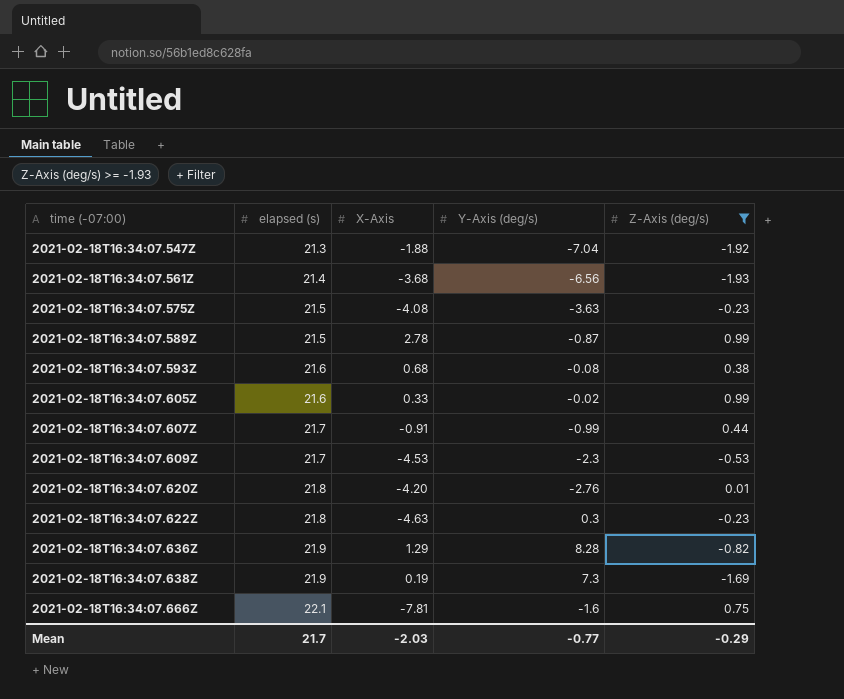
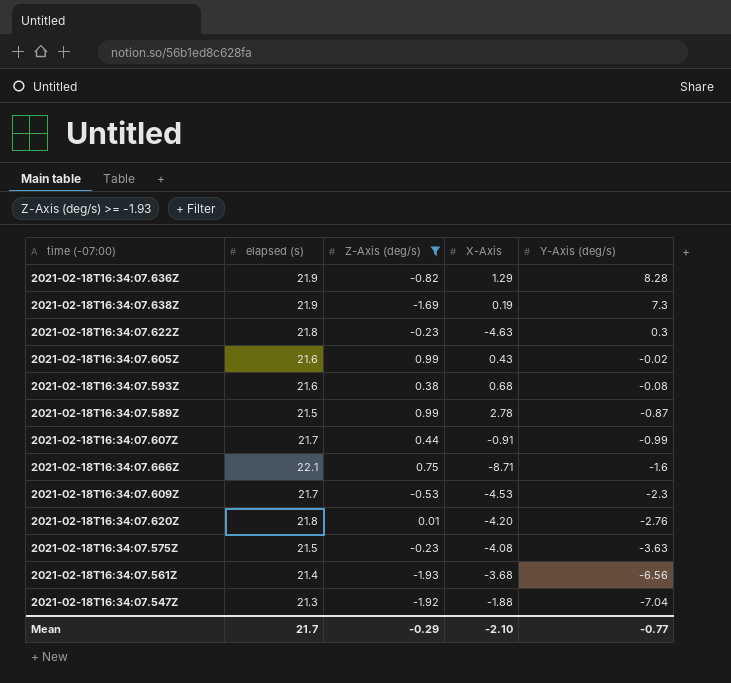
row order: time (-07:00) ascending -> Y-Axis (deg/s) descending
column Z-Axis (deg/s) | position: 5 -> 3
2021-02-18T16:34:07.605Z | X-Axis: 0.33 -> 0.43
2021-02-18T16:34:07.666Z | X-Axis: -7.81 -> -8.71
Mean | X-Axis: -2.03 -> -2.10

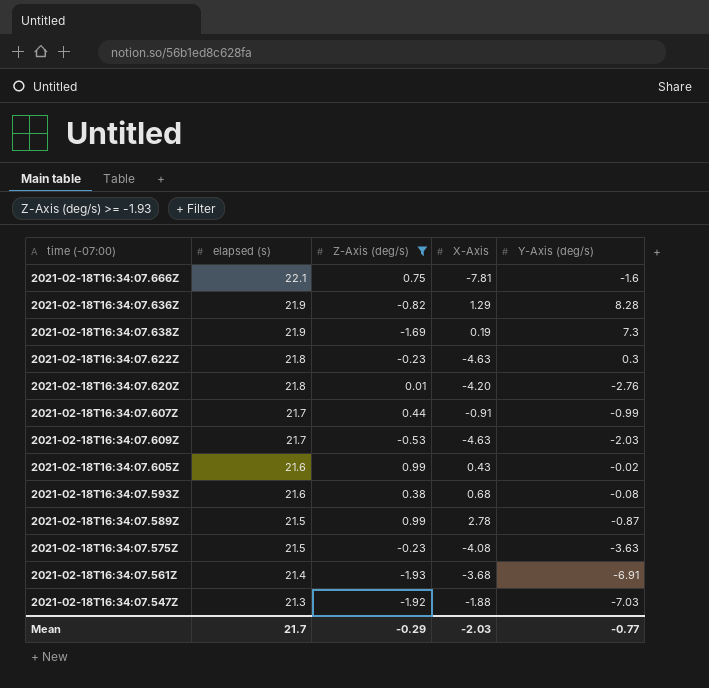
row order: Y-Axis (deg/s) descending -> elapsed (s) descending
2021-02-18T16:34:07.666Z | X-Axis: -8.71 -> -7.81
2021-02-18T16:34:07.609Z | X-Axis: -4.53 -> -4.63
2021-02-18T16:34:07.609Z | Y-Axis (deg/s): -2.3 -> -2.03
2021-02-18T16:34:07.561Z | Y-Axis (deg/s): -6.56 -> -6.91
2021-02-18T16:34:07.547Z | Y-Axis (deg/s): -7.04 -> -7.03
Mean | X-Axis: -2.10 -> -2.03

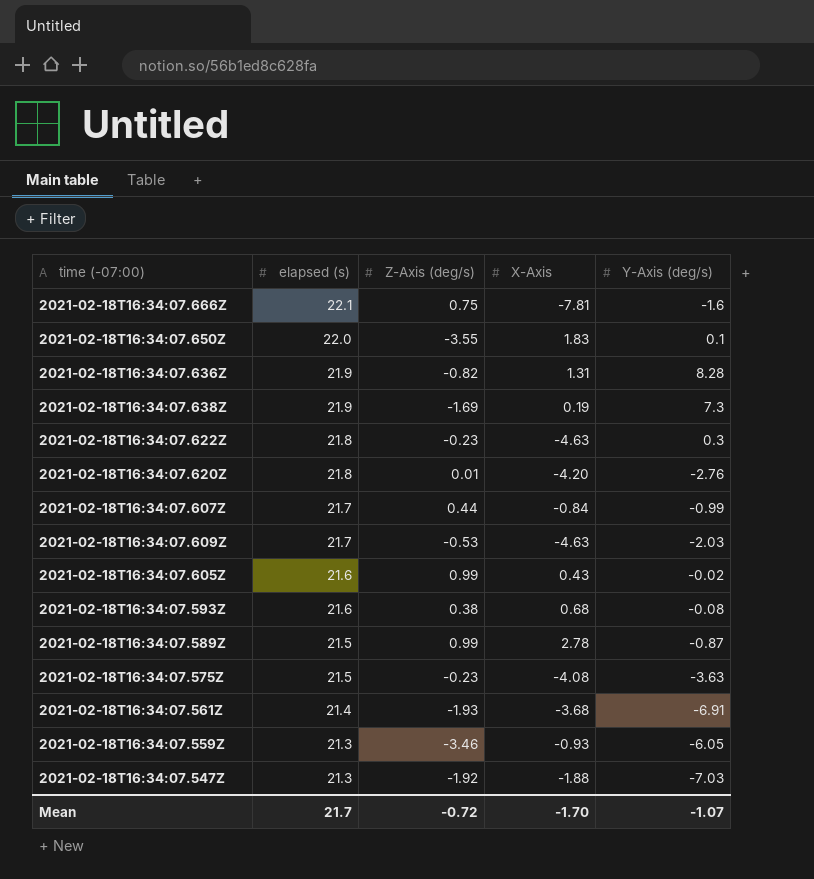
filter: Z-Axis (deg/s) >= -1.93 -> none
2021-02-18T16:34:07.636Z | X-Axis: 1.29 -> 1.31
2021-02-18T16:34:07.607Z | X-Axis: -0.91 -> -0.84
Mean | Z-Axis (deg/s): -0.29 -> -0.72
Mean | X-Axis: -2.03 -> -1.70
Mean | Y-Axis (deg/s): -0.77 -> -1.07

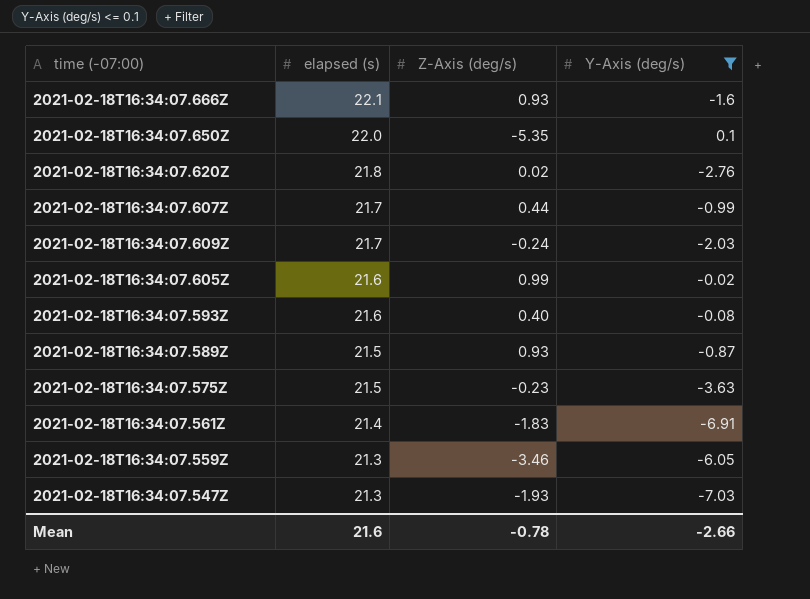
filter: none -> Y-Axis (deg/s) <= 0.1
column X-Axis | position: 4 -> none
2021-02-18T16:34:07.666Z | Z-Axis (deg/s): 0.75 -> 0.93
2021-02-18T16:34:07.650Z | Z-Axis (deg/s): -3.55 -> -5.35
2021-02-18T16:34:07.620Z | Z-Axis (deg/s): 0.01 -> 0.02
2021-02-18T16:34:07.609Z | Z-Axis (deg/s): -0.53 -> -0.24
2021-02-18T16:34:07.593Z | Z-Axis (deg/s): 0.38 -> 0.40
2021-02-18T16:34:07.589Z | Z-Axis (deg/s): 0.99 -> 0.93
2021-02-18T16:34:07.561Z | Z-Axis (deg/s): -1.93 -> -1.83
2021-02-18T16:34:07.547Z | Z-Axis (deg/s): -1.92 -> -1.93
Mean | elapsed (s): 21.7 -> 21.6
Mean | Z-Axis (deg/s): -0.72 -> -0.78
Mean | Y-Axis (deg/s): -1.07 -> -2.66

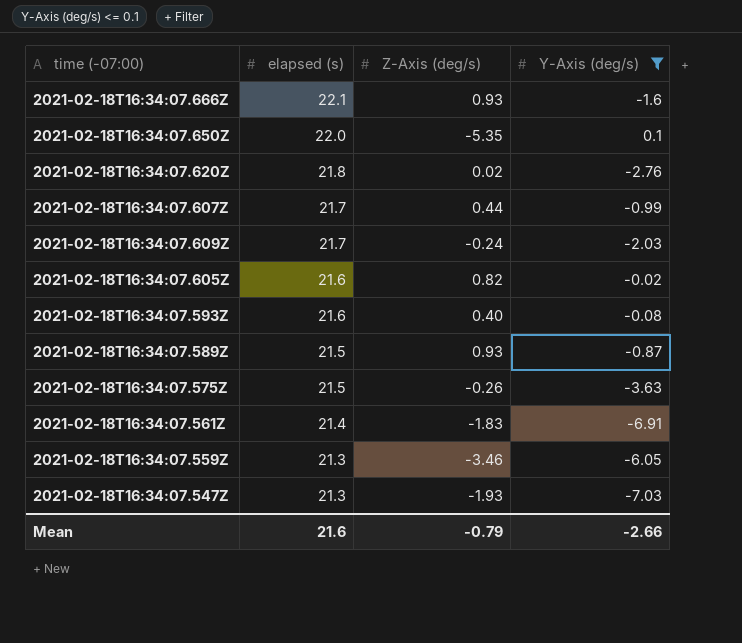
2021-02-18T16:34:07.605Z | Z-Axis (deg/s): 0.99 -> 0.82
2021-02-18T16:34:07.575Z | Z-Axis (deg/s): -0.23 -> -0.26
Mean | Z-Axis (deg/s): -0.78 -> -0.79

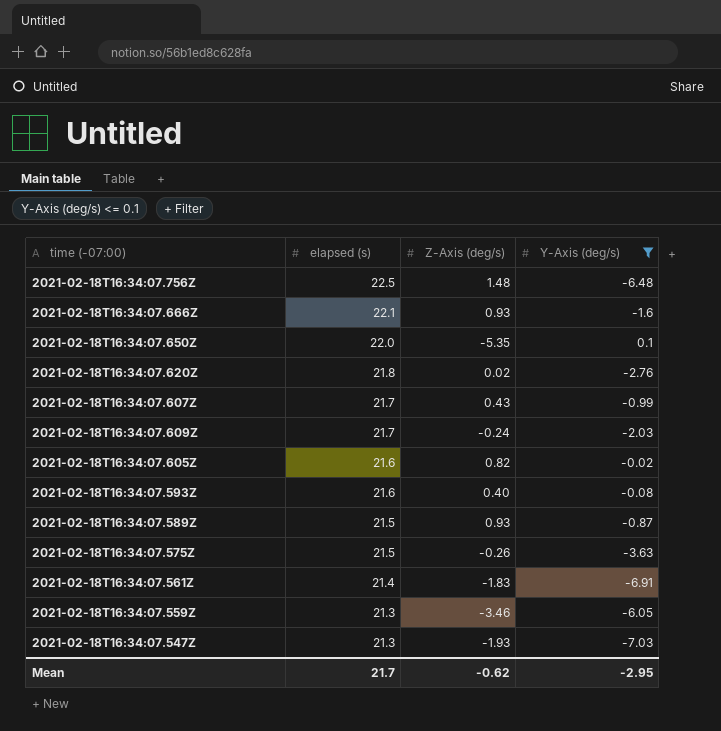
row 2021-02-18T16:34:07.756Z: none -> 22.5 | 1.48 | -6.48
2021-02-18T16:34:07.607Z | Z-Axis (deg/s): 0.44 -> 0.43
Mean | elapsed (s): 21.6 -> 21.7
Mean | Z-Axis (deg/s): -0.79 -> -0.62
Mean | Y-Axis (deg/s): -2.66 -> -2.95

